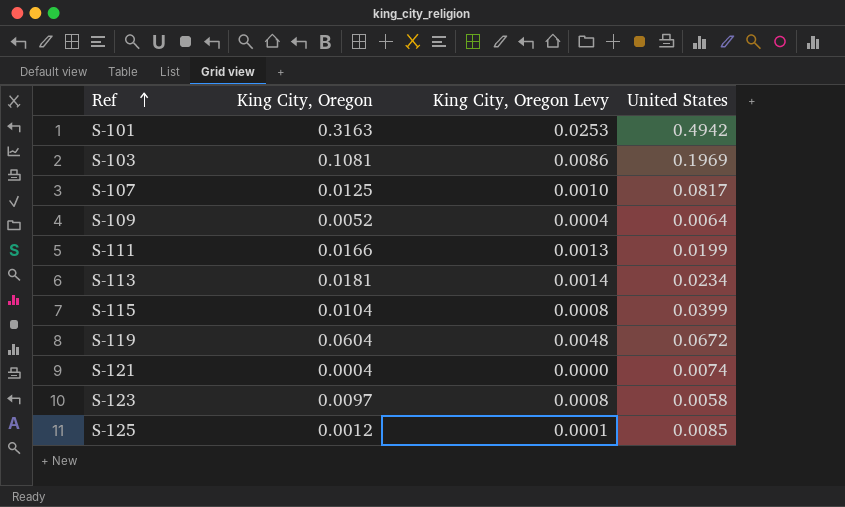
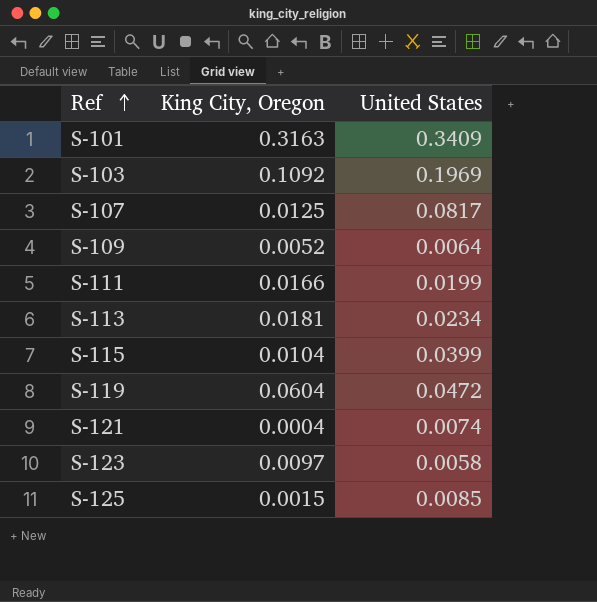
column King City, Oregon Levy | formula: [King City, Oregon] * 0.08 -> none
S-101 | United States: 0.4942 -> 0.3409
S-103 | King City, Oregon: 0.1081 -> 0.1092
S-119 | United States: 0.0672 -> 0.0472
S-125 | King City, Oregon: 0.0012 -> 0.0015

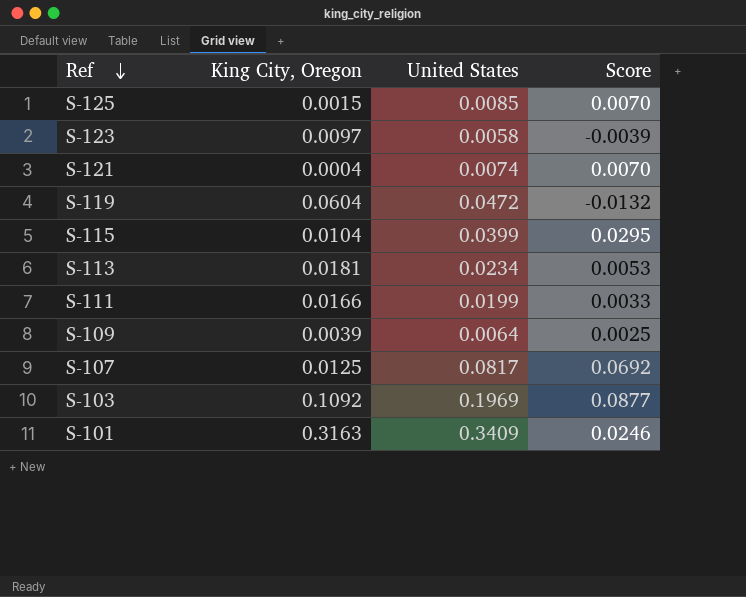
row order: Ref ascending -> Ref descending
column Score | formula: none -> [United States] - [King City, Oregon]
S-109 | King City, Oregon: 0.0052 -> 0.0039

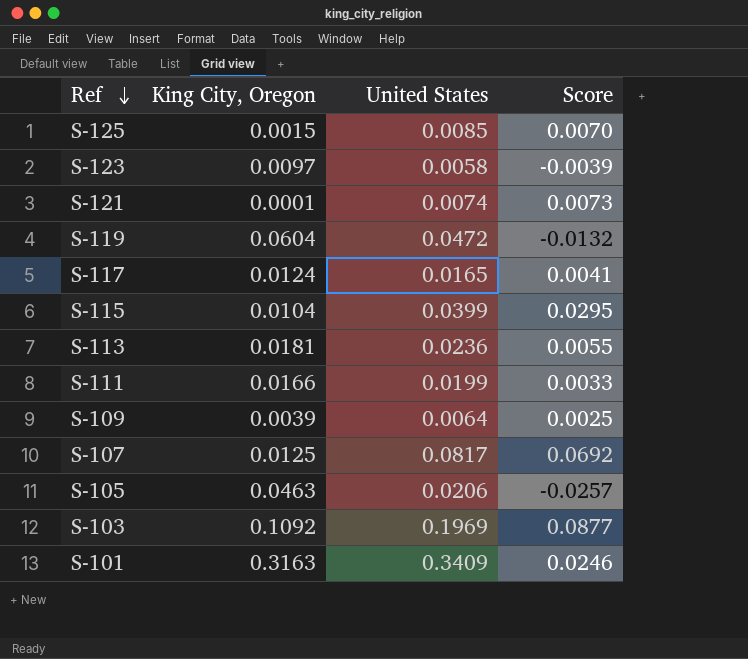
S-121 | King City, Oregon: 0.0004 -> 0.0001
S-121 | Score: 0.0070 -> 0.0073
row S-117: none -> 0.0124 | 0.0165 | 0.0041
S-113 | United States: 0.0234 -> 0.0236
S-113 | Score: 0.0053 -> 0.0055
row S-105: none -> 0.0463 | 0.0206 | -0.0257

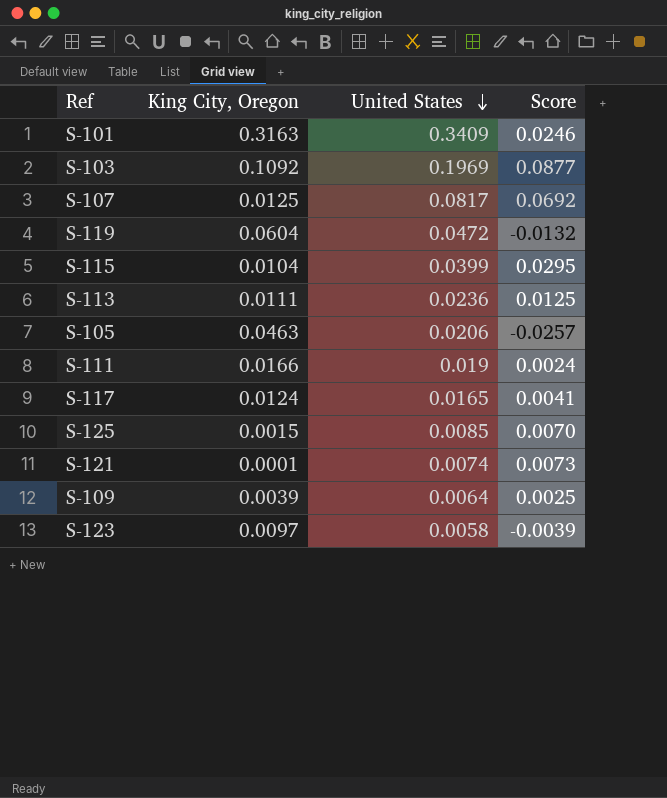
row order: Ref descending -> United States descending
S-113 | King City, Oregon: 0.0181 -> 0.0111
S-113 | Score: 0.0055 -> 0.0125
S-111 | United States: 0.0199 -> 0.019
S-111 | Score: 0.0033 -> 0.0024

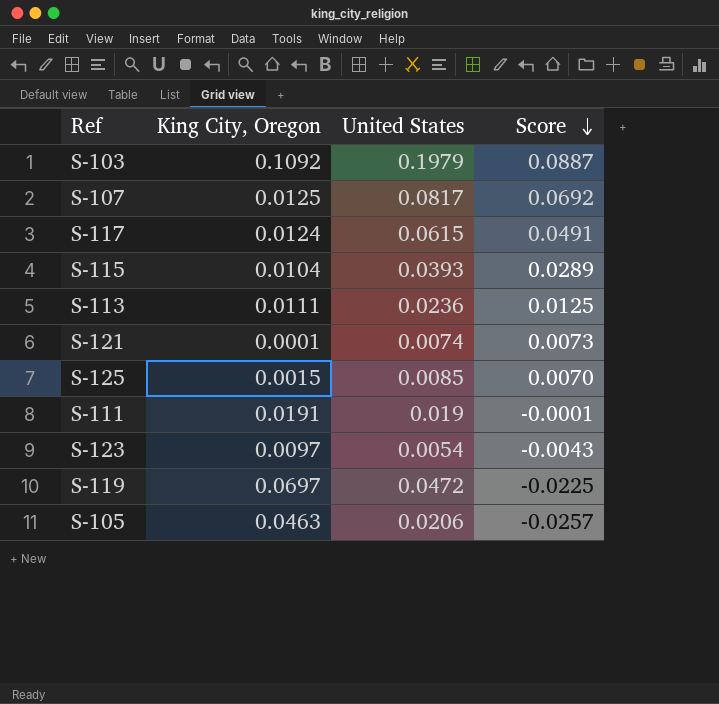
row order: United States descending -> Score descending
row S-101: 0.3163 | 0.3409 | 0.0246 -> none
row S-109: 0.0039 | 0.0064 | 0.0025 -> none
S-103 | United States: 0.1969 -> 0.1979
S-103 | Score: 0.0877 -> 0.0887
S-117 | United States: 0.0165 -> 0.0615
S-117 | Score: 0.0041 -> 0.0491
S-115 | United States: 0.0399 -> 0.0393
S-115 | Score: 0.0295 -> 0.0289
S-111 | King City, Oregon: 0.0166 -> 0.0191
S-111 | Score: 0.0024 -> -0.0001
S-123 | United States: 0.0058 -> 0.0054
S-123 | Score: -0.0039 -> -0.0043
S-119 | King City, Oregon: 0.0604 -> 0.0697
S-119 | Score: -0.0132 -> -0.0225

